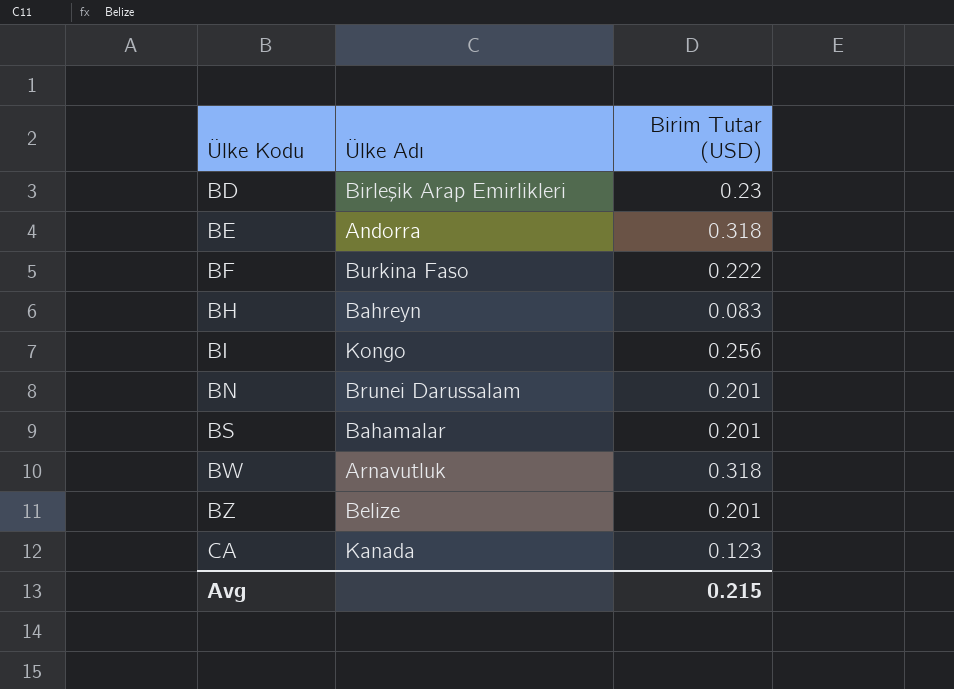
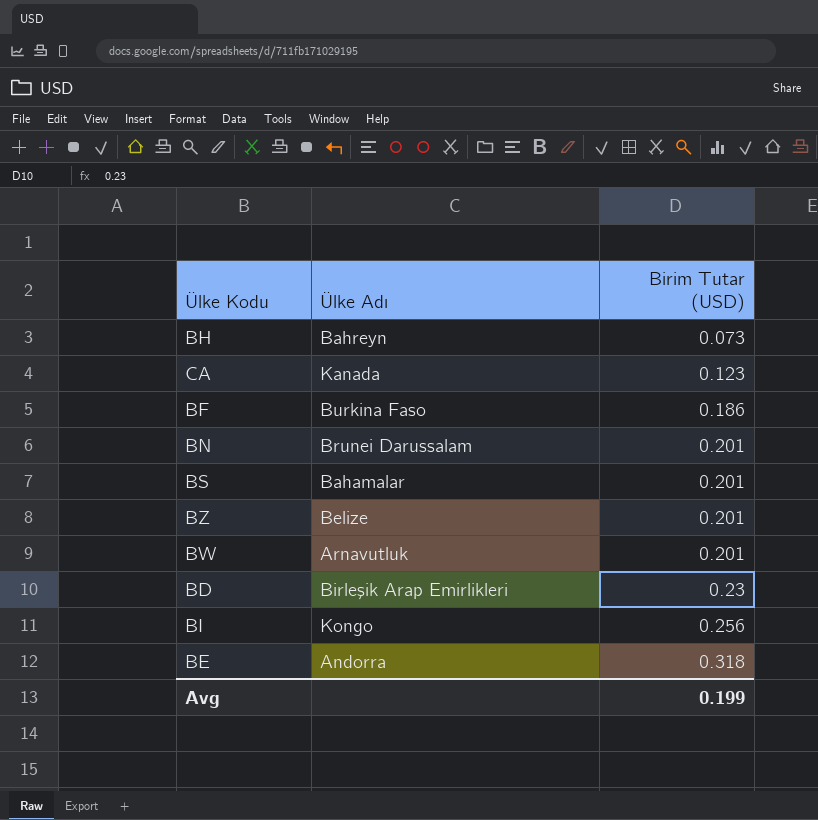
row order: Ülke Kodu ascending -> Birim Tutar (USD) ascending
BH | Birim Tutar (USD): 0.083 -> 0.073
BF | Birim Tutar (USD): 0.222 -> 0.186
BW | Birim Tutar (USD): 0.318 -> 0.201
Avg | Birim Tutar (USD): 0.215 -> 0.199

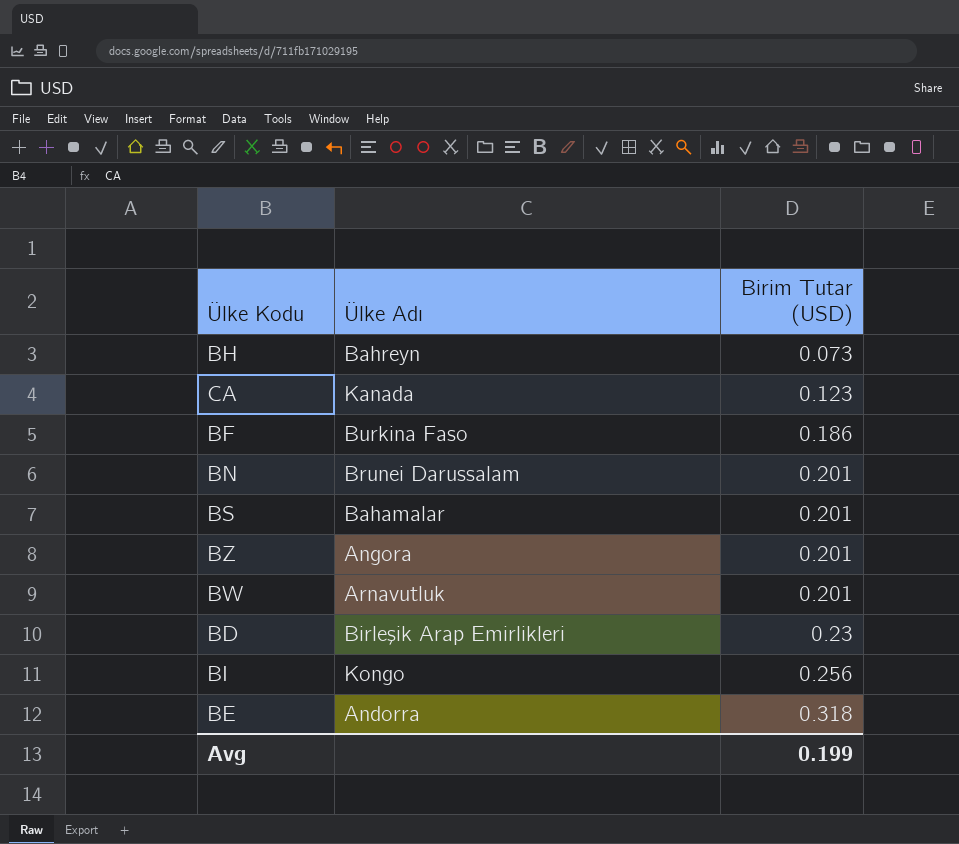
BZ | Ülke Adı: Belize -> Angora

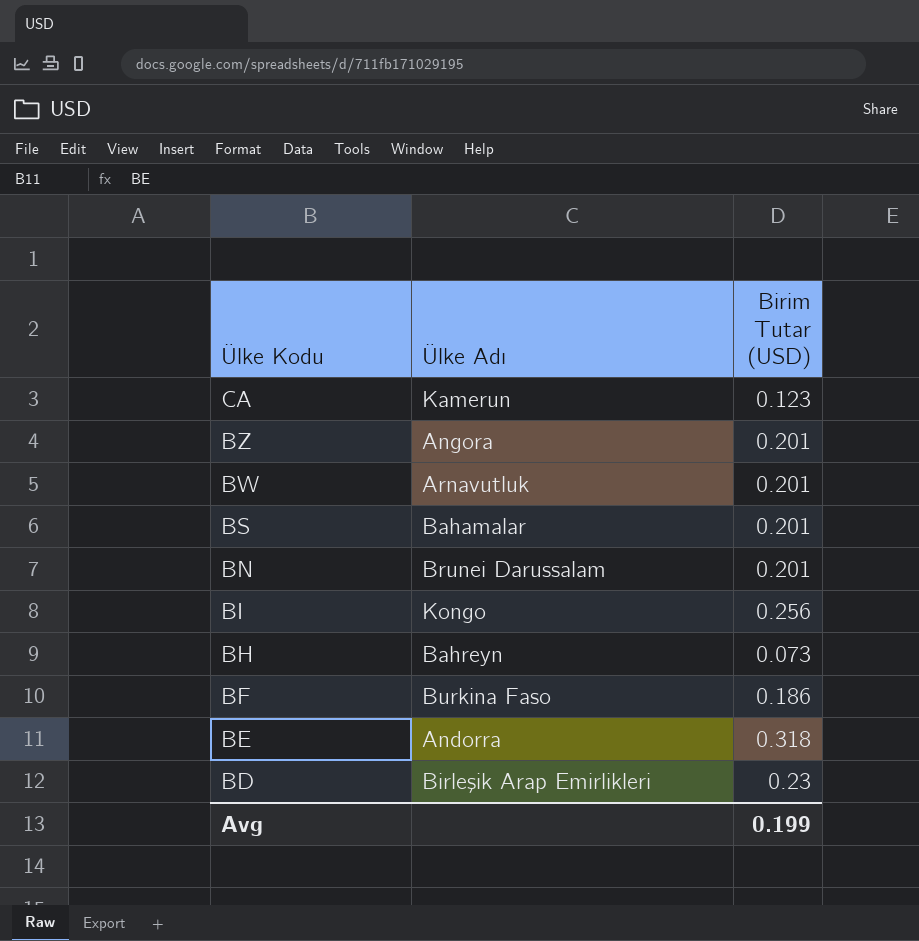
row order: Birim Tutar (USD) ascending -> Ülke Kodu descending
CA | Ülke Adı: Kanada -> Kamerun

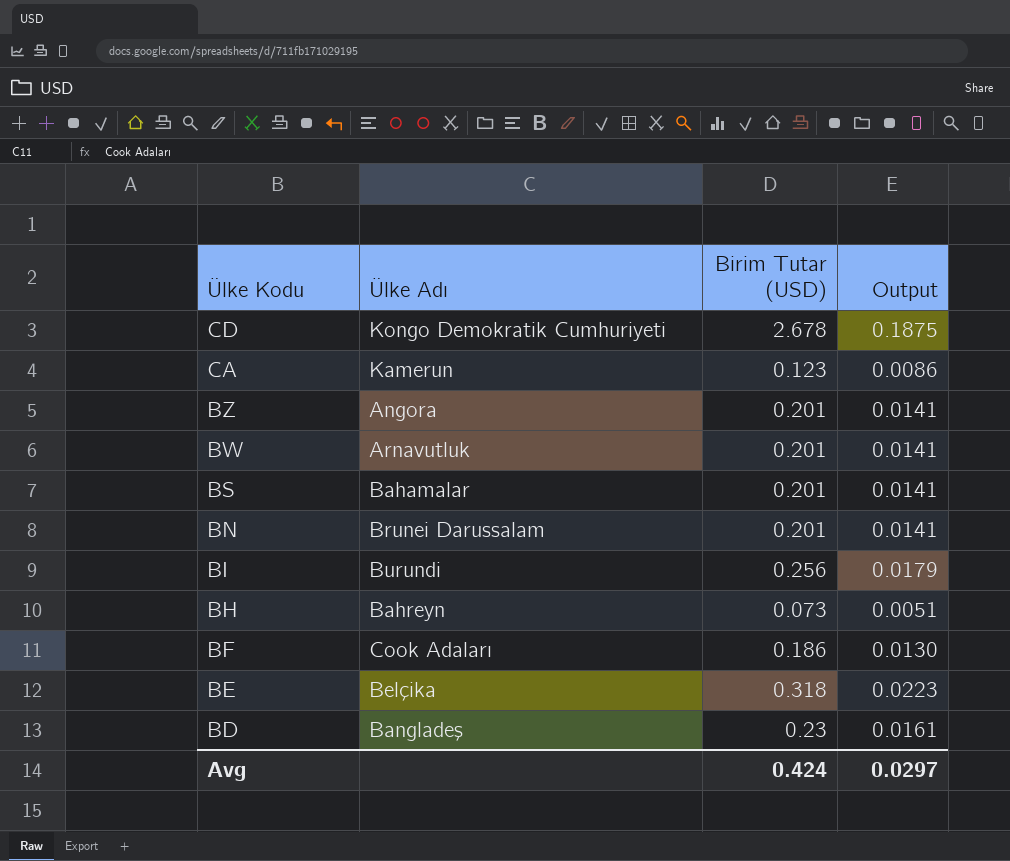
column Output | formula: none -> [Birim Tutar (USD)] * 0.07
row CD: none -> Kongo Demokratik Cumhuriyeti | 2.678 | 0.1875
BI | Ülke Adı: Kongo -> Burundi
BF | Ülke Adı: Burkina Faso -> Cook Adaları
BE | Ülke Adı: Andorra -> Belçika
BD | Ülke Adı: Birleşik Arap Emirlikleri -> Bangladeş
Avg | Birim Tutar (USD): 0.199 -> 0.424

